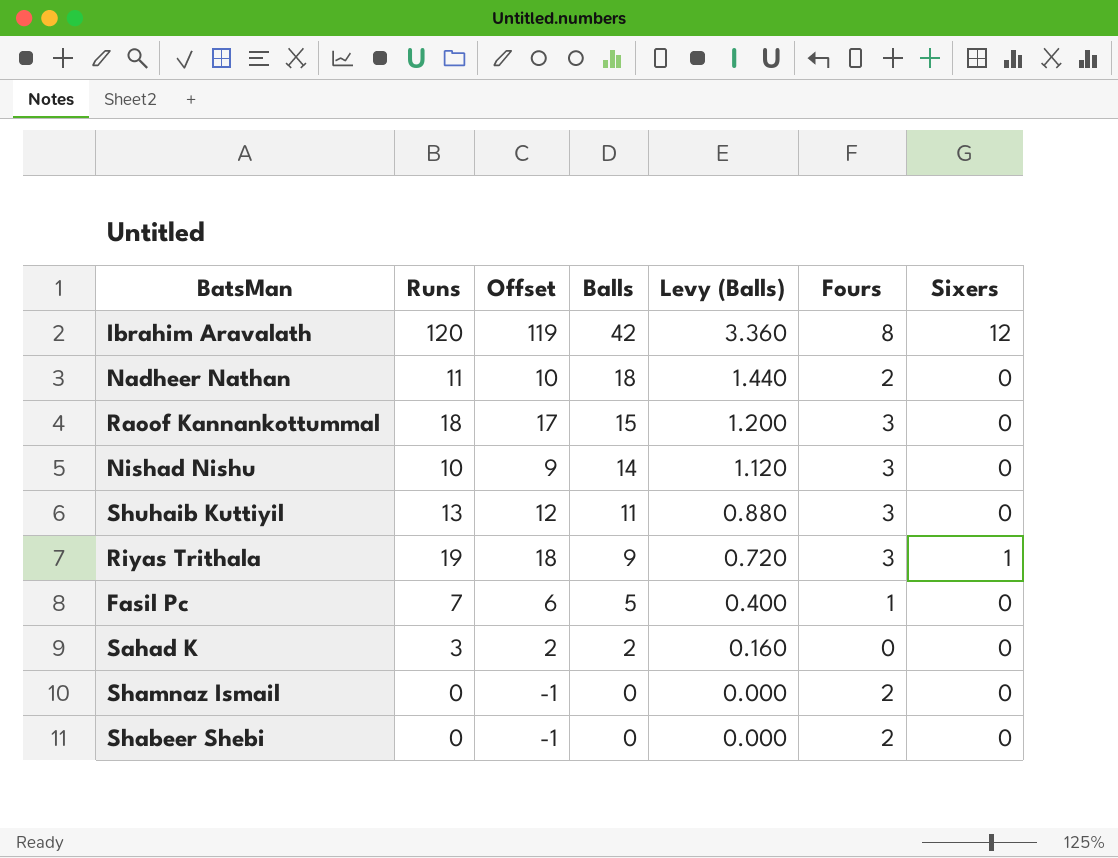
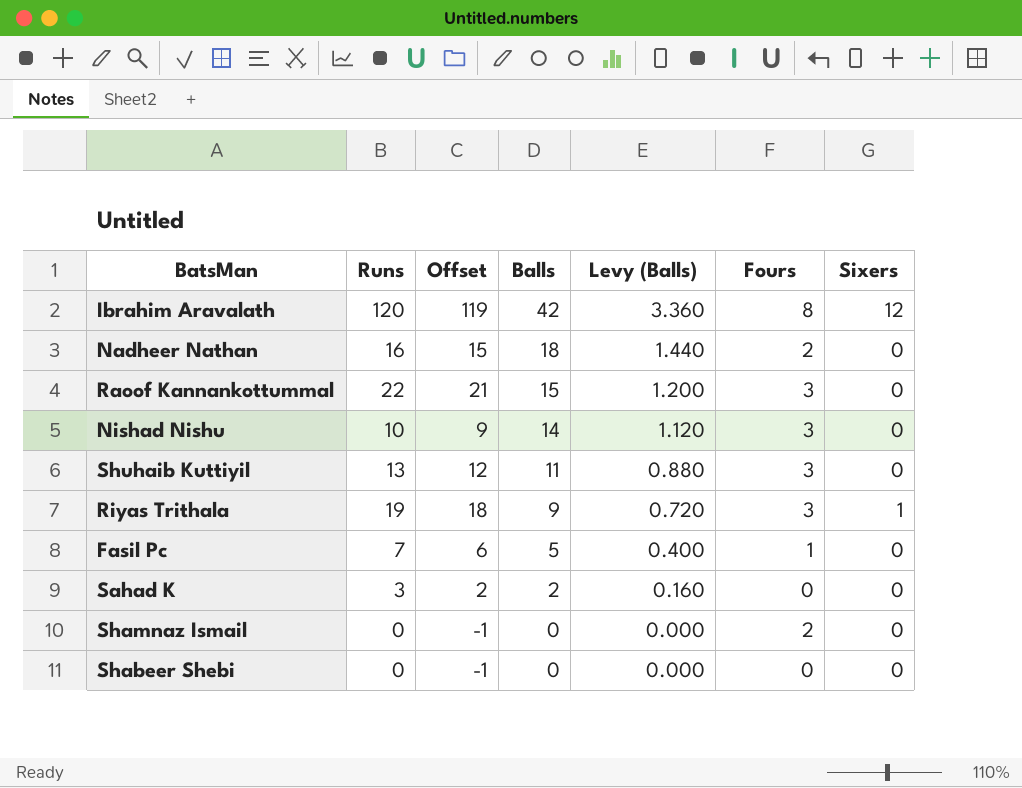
Nadheer Nathan | Runs: 11 -> 16
Nadheer Nathan | Offset: 10 -> 15
Raoof Kannankottummal | Runs: 18 -> 22
Raoof Kannankottummal | Offset: 17 -> 21
Shabeer Shebi | Fours: 2 -> 0

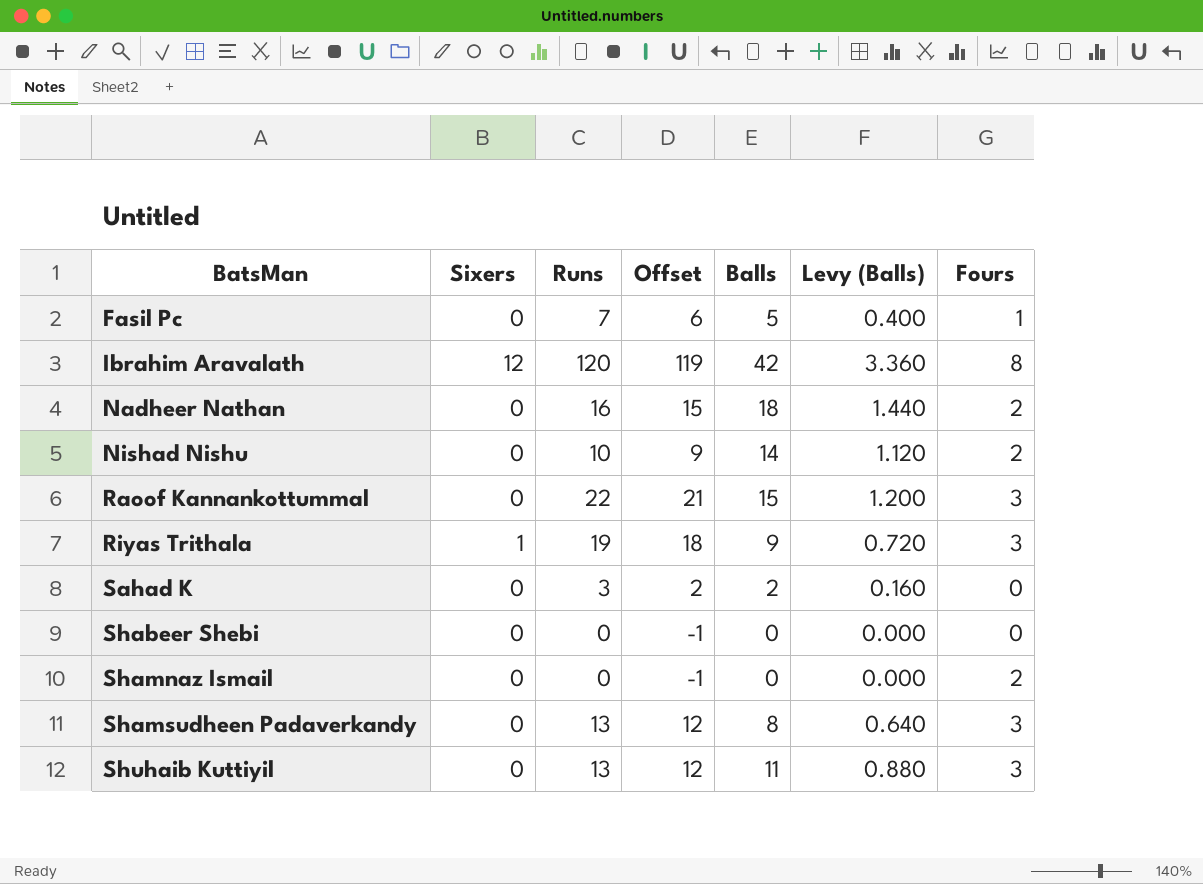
row order: Balls descending -> BatsMan ascending
column Sixers | position: 7 -> 2
Nishad Nishu | Fours: 3 -> 2
row Shamsudheen Padaverkandy: none -> 0 | 13 | 12 | 8 | 0.640 | 3

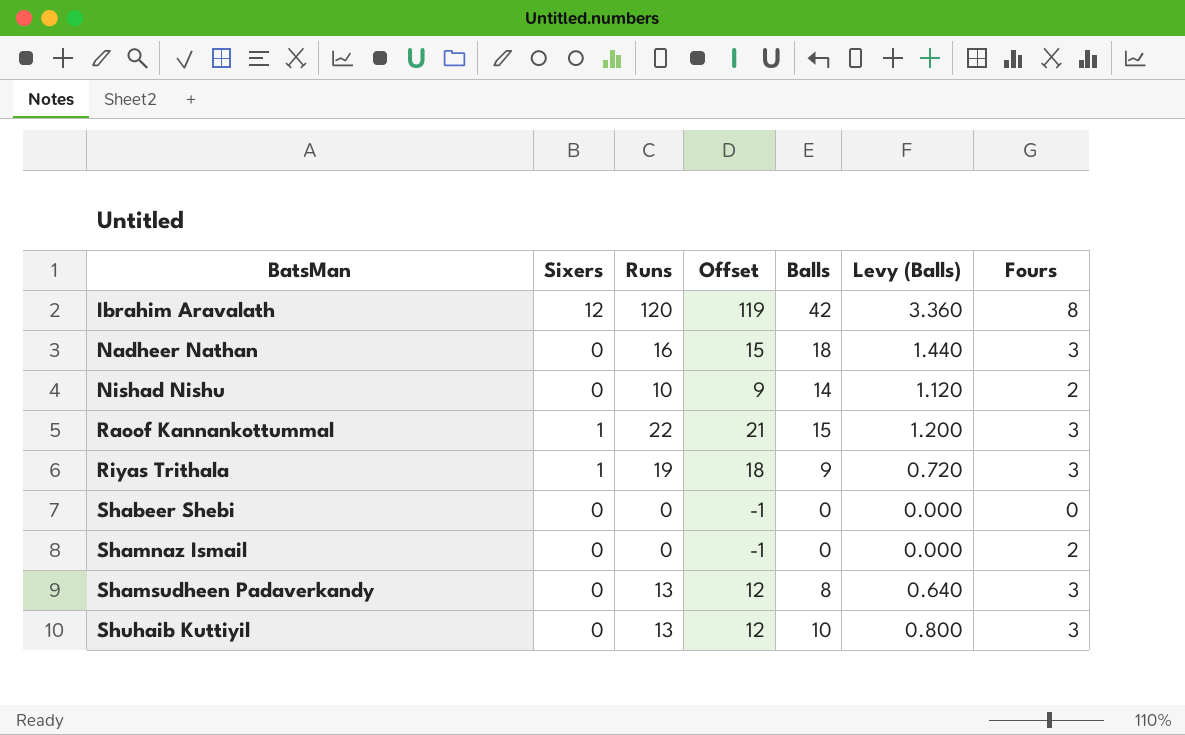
row Fasil Pc: 0 | 7 | 6 | 5 | 0.400 | 1 -> none
row Sahad K: 0 | 3 | 2 | 2 | 0.160 | 0 -> none
Nadheer Nathan | Fours: 2 -> 3
Raoof Kannankottummal | Sixers: 0 -> 1
Shuhaib Kuttiyil | Balls: 11 -> 10
Shuhaib Kuttiyil | Levy (Balls): 0.880 -> 0.800

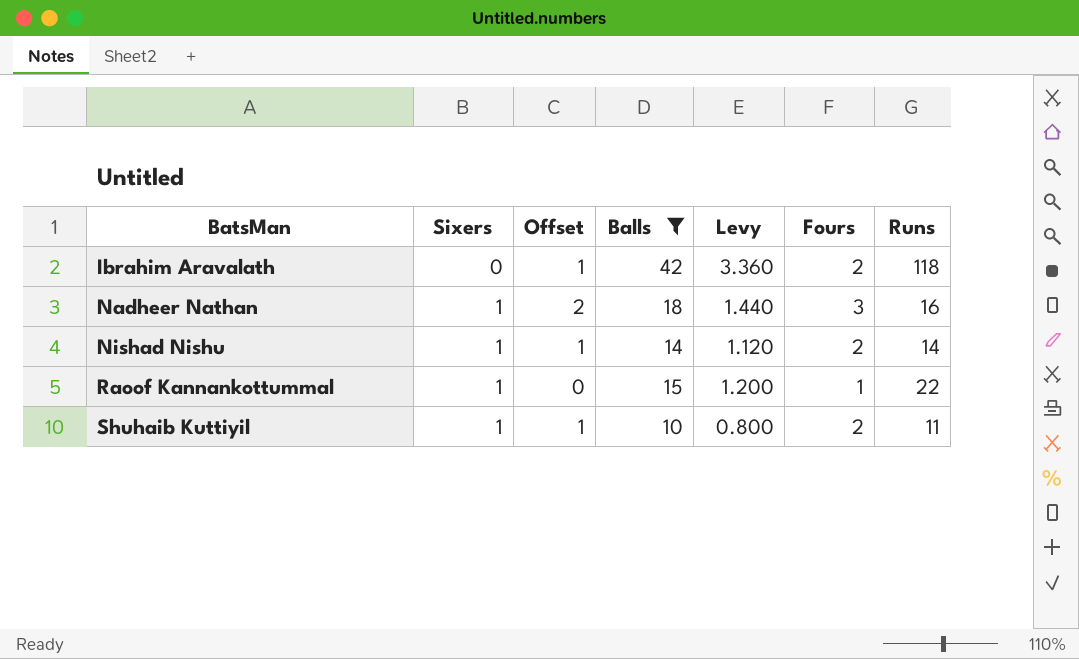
filter: none -> Balls >= 10
column Offset | formula: [Runs] - 1 -> [Fours] - 1
column name: Levy (Balls) -> Levy
column Runs | position: 3 -> 7
Ibrahim Aravalath | Sixers: 12 -> 0
Ibrahim Aravalath | Fours: 8 -> 2
Ibrahim Aravalath | Runs: 120 -> 118
Nadheer Nathan | Sixers: 0 -> 1
Nishad Nishu | Sixers: 0 -> 1
Nishad Nishu | Runs: 10 -> 14
Raoof Kannankottummal | Fours: 3 -> 1
Shuhaib Kuttiyil | Sixers: 0 -> 1
Shuhaib Kuttiyil | Fours: 3 -> 2
Shuhaib Kuttiyil | Runs: 13 -> 11

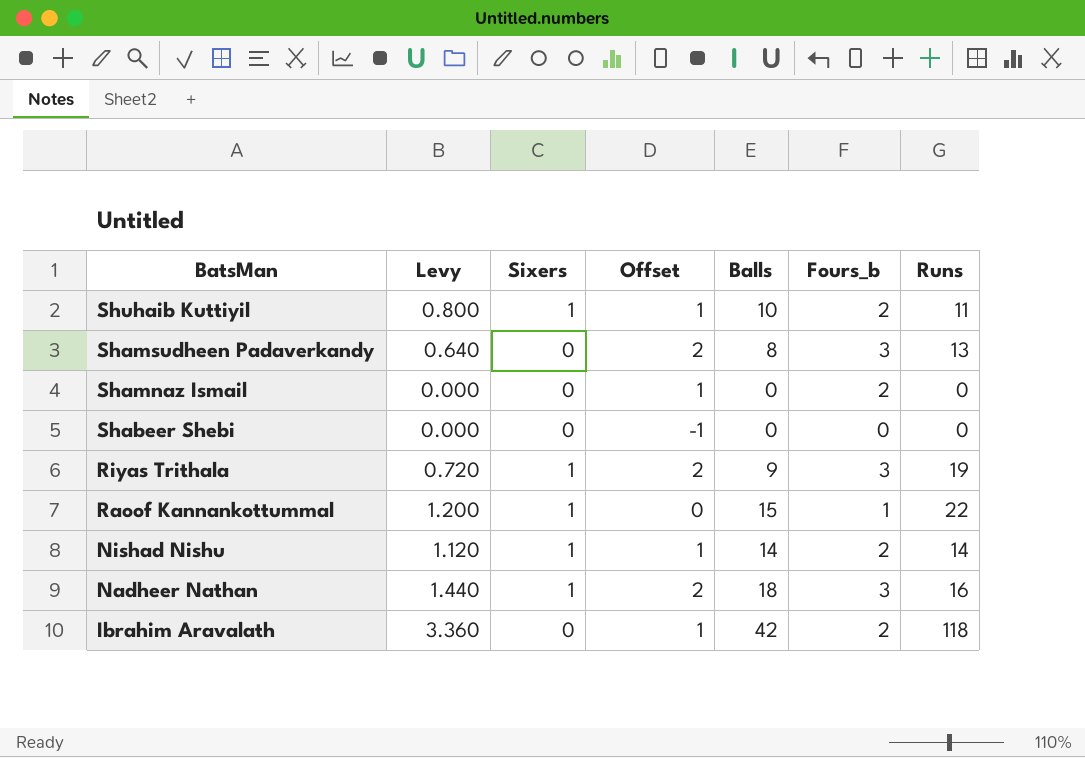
filter: Balls >= 10 -> none
row order: BatsMan ascending -> BatsMan descending
column Levy | position: 5 -> 2
column name: Fours -> Fours_b

